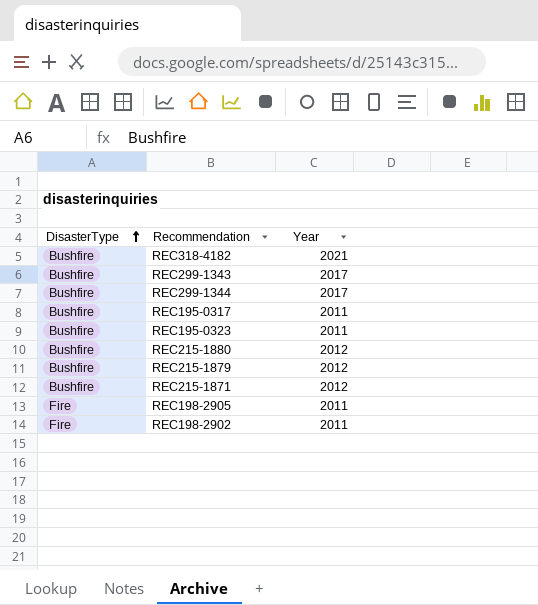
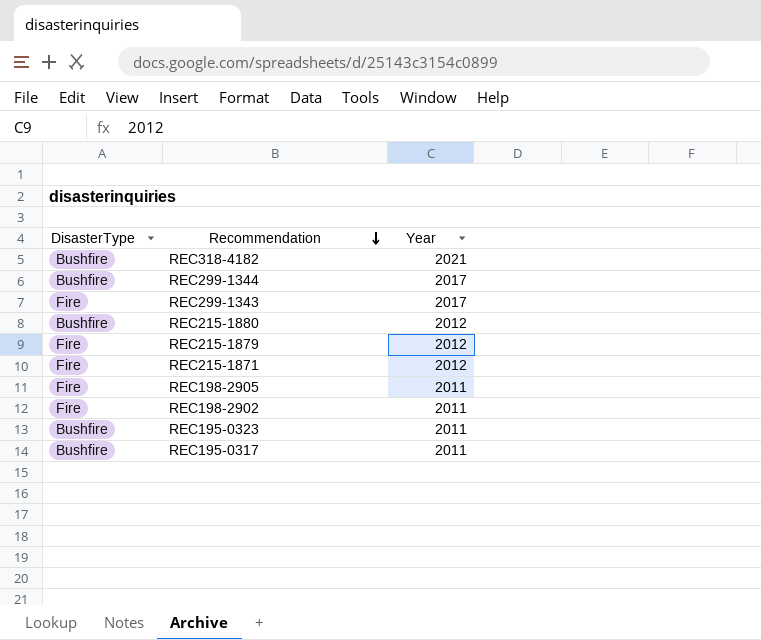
row order: DisasterType ascending -> Recommendation descending
REC299-1343 | DisasterType: Bushfire -> Fire
REC215-1879 | DisasterType: Bushfire -> Fire
REC215-1871 | DisasterType: Bushfire -> Fire

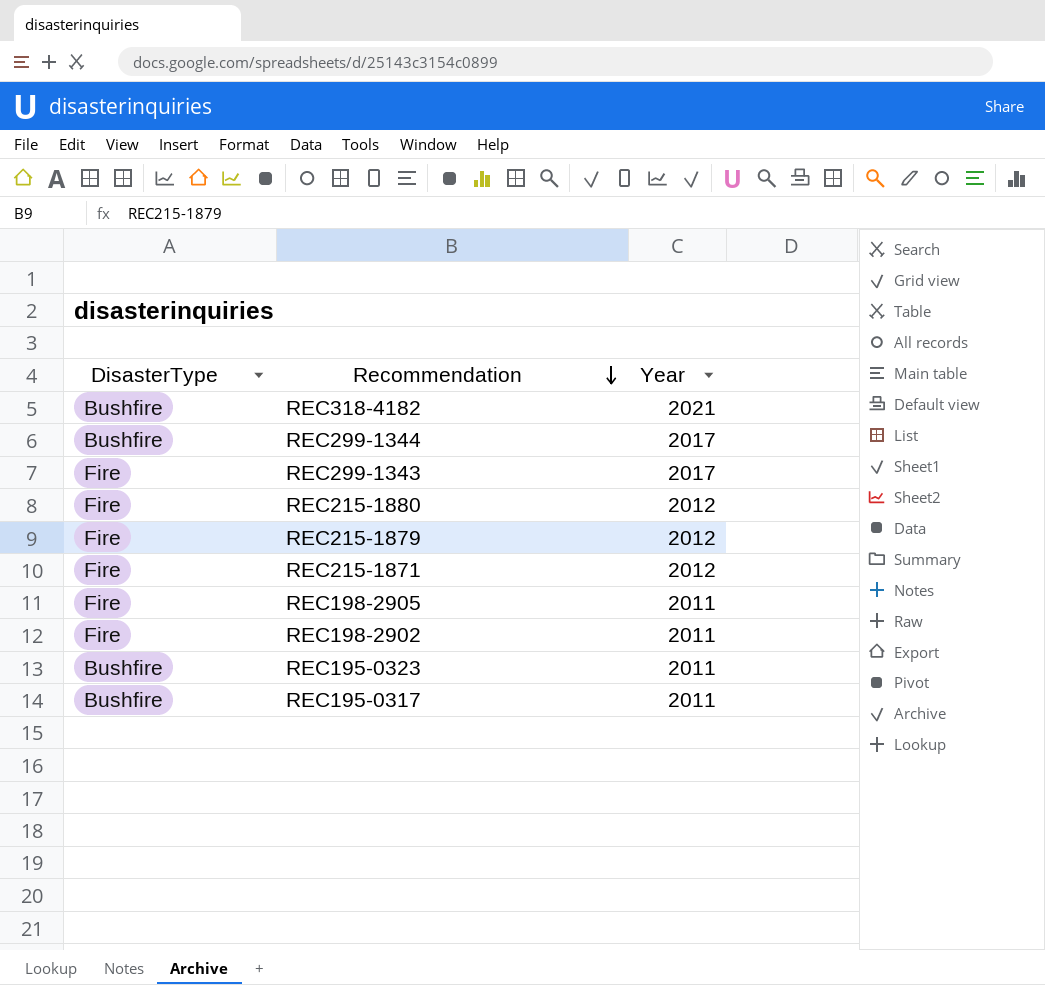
REC215-1880 | DisasterType: Bushfire -> Fire

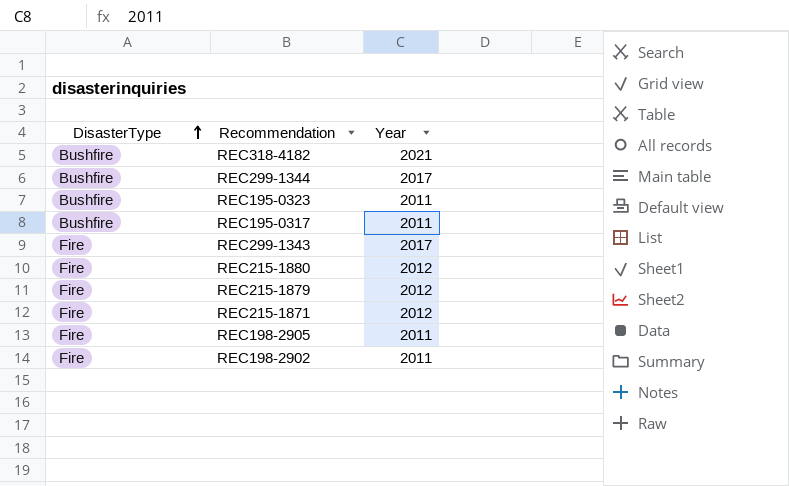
row order: Recommendation descending -> DisasterType ascending

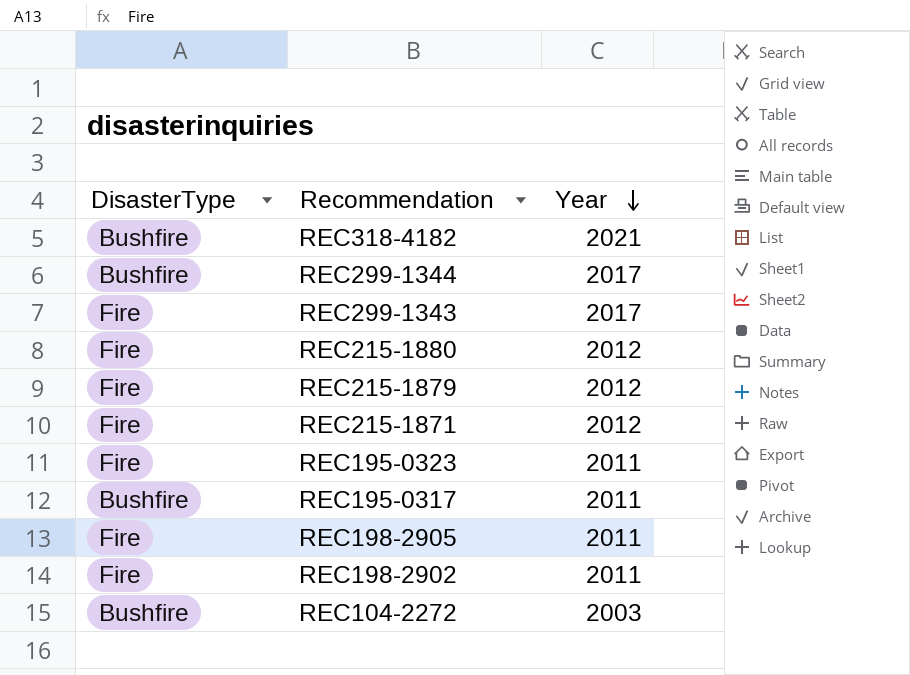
row order: DisasterType ascending -> Year descending
REC195-0323 | DisasterType: Bushfire -> Fire
row REC104-2272: none -> Bushfire | 2003

